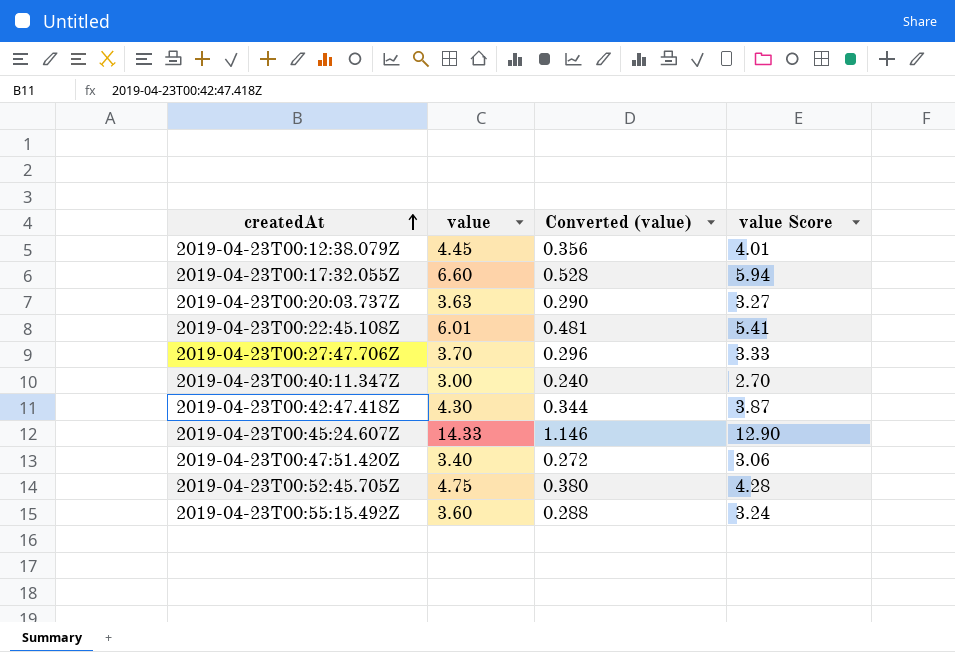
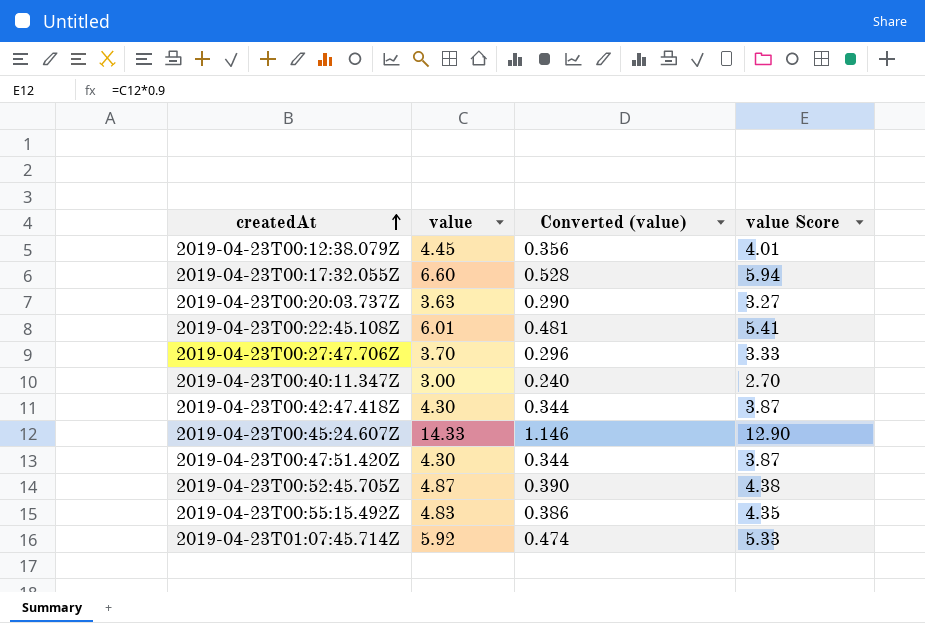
2019-04-23T00:47:51.420Z | value: 3.40 -> 4.30
2019-04-23T00:47:51.420Z | Converted (value): 0.272 -> 0.344
2019-04-23T00:47:51.420Z | value Score: 3.06 -> 3.87
2019-04-23T00:52:45.705Z | value: 4.75 -> 4.87
2019-04-23T00:52:45.705Z | Converted (value): 0.380 -> 0.390
2019-04-23T00:52:45.705Z | value Score: 4.28 -> 4.38
2019-04-23T00:55:15.492Z | value: 3.60 -> 4.83
2019-04-23T00:55:15.492Z | Converted (value): 0.288 -> 0.386
2019-04-23T00:55:15.492Z | value Score: 3.24 -> 4.35
row 2019-04-23T01:07:45.714Z: none -> 5.92 | 0.474 | 5.33

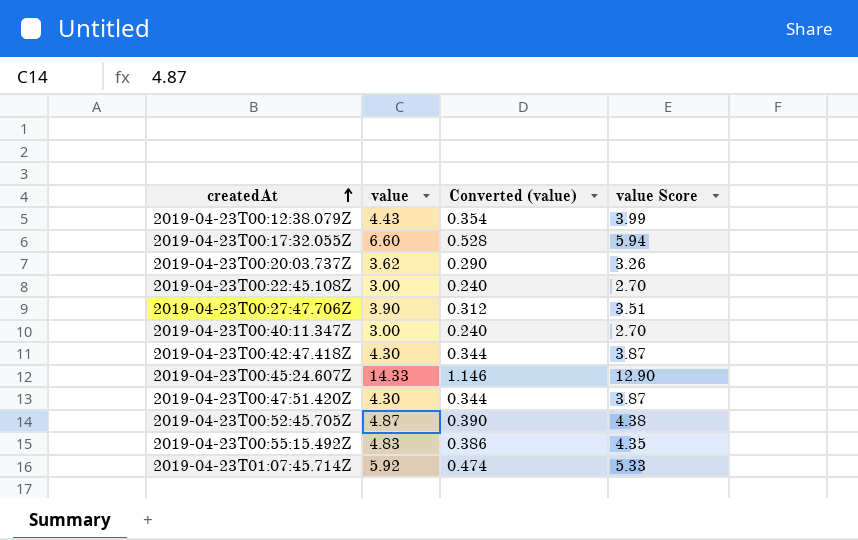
2019-04-23T00:12:38.079Z | value: 4.45 -> 4.43
2019-04-23T00:12:38.079Z | Converted (value): 0.356 -> 0.354
2019-04-23T00:12:38.079Z | value Score: 4.01 -> 3.99
2019-04-23T00:20:03.737Z | value: 3.63 -> 3.62
2019-04-23T00:20:03.737Z | value Score: 3.27 -> 3.26
2019-04-23T00:22:45.108Z | value: 6.01 -> 3.00
2019-04-23T00:22:45.108Z | Converted (value): 0.481 -> 0.240
2019-04-23T00:22:45.108Z | value Score: 5.41 -> 2.70
2019-04-23T00:27:47.706Z | value: 3.70 -> 3.90
2019-04-23T00:27:47.706Z | Converted (value): 0.296 -> 0.312
2019-04-23T00:27:47.706Z | value Score: 3.33 -> 3.51

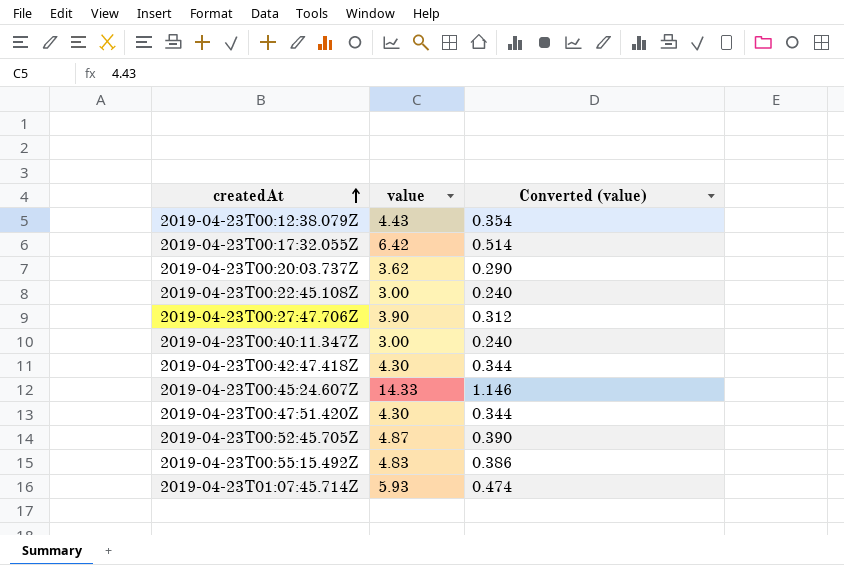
column value Score | formula: [value] * 0.9 -> none
2019-04-23T00:17:32.055Z | value: 6.60 -> 6.42
2019-04-23T00:17:32.055Z | Converted (value): 0.528 -> 0.514
2019-04-23T01:07:45.714Z | value: 5.92 -> 5.93

